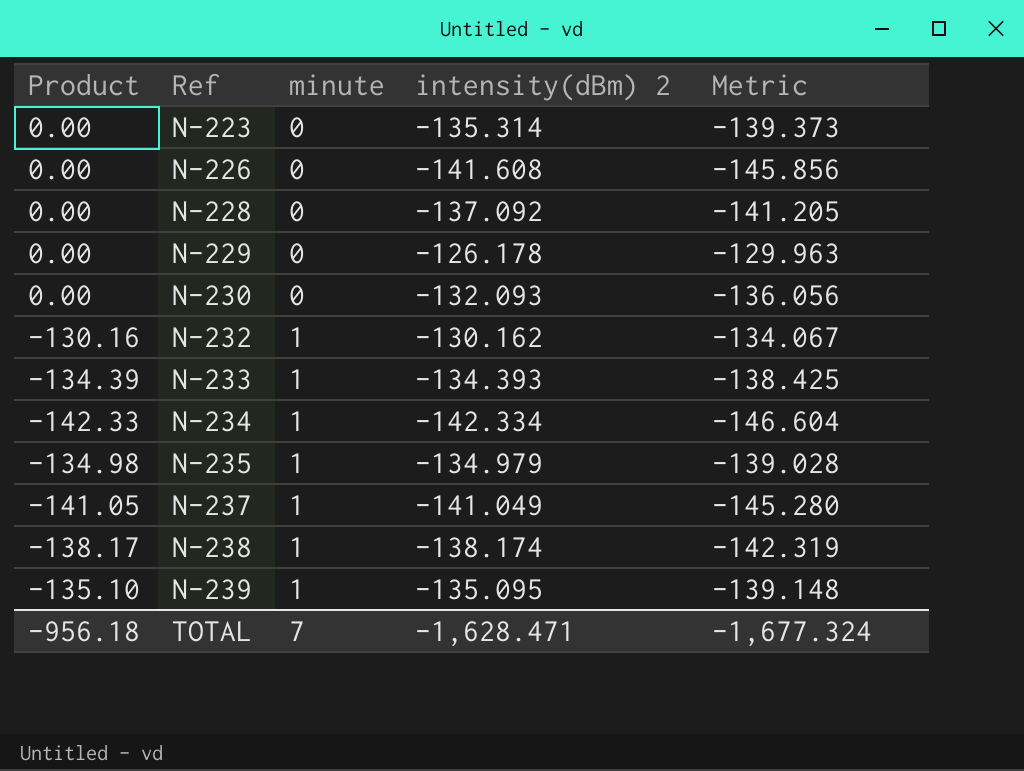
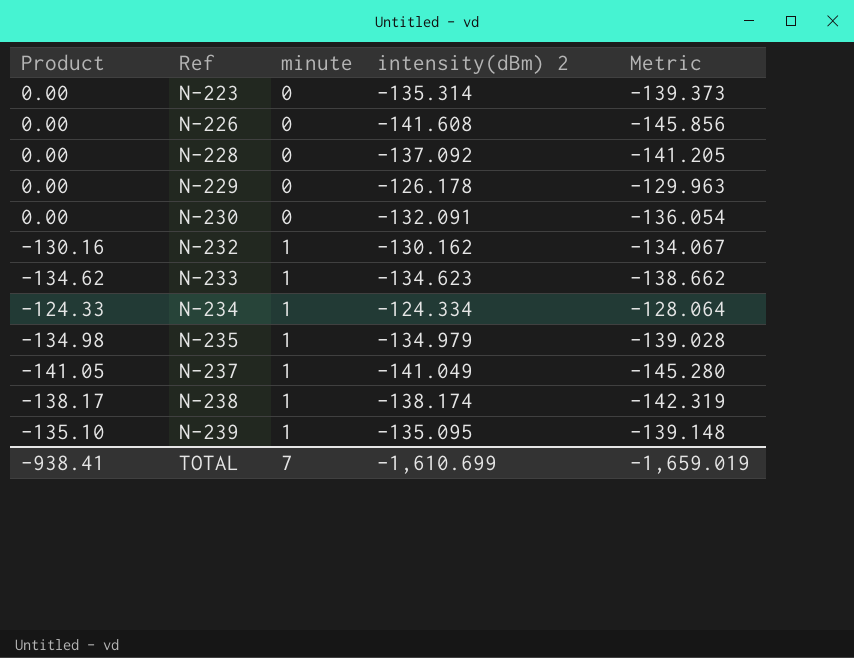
N-230 | intensity(dBm) 2: -132.093 -> -132.091
N-230 | Metric: -136.056 -> -136.054
N-233 | Product: -134.39 -> -134.62
N-233 | intensity(dBm) 2: -134.393 -> -134.623
N-233 | Metric: -138.425 -> -138.662
N-234 | Product: -142.33 -> -124.33
N-234 | intensity(dBm) 2: -142.334 -> -124.334
N-234 | Metric: -146.604 -> -128.064
TOTAL | Product: -956.18 -> -938.41
TOTAL | intensity(dBm) 2: -1,628.471 -> -1,610.699
TOTAL | Metric: -1,677.324 -> -1,659.019

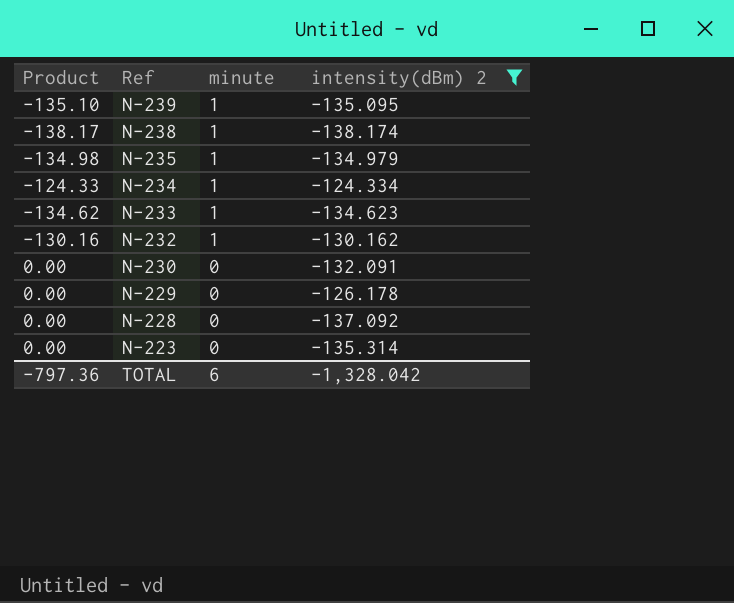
filter: none -> intensity(dBm) 2 >= -138.174
row order: Ref ascending -> Ref descending
column Metric | formula: [intensity(dBm) 2] * 1.03 -> none
TOTAL | Product: -938.41 -> -797.36
TOTAL | minute: 7 -> 6
TOTAL | intensity(dBm) 2: -1,610.699 -> -1,328.042

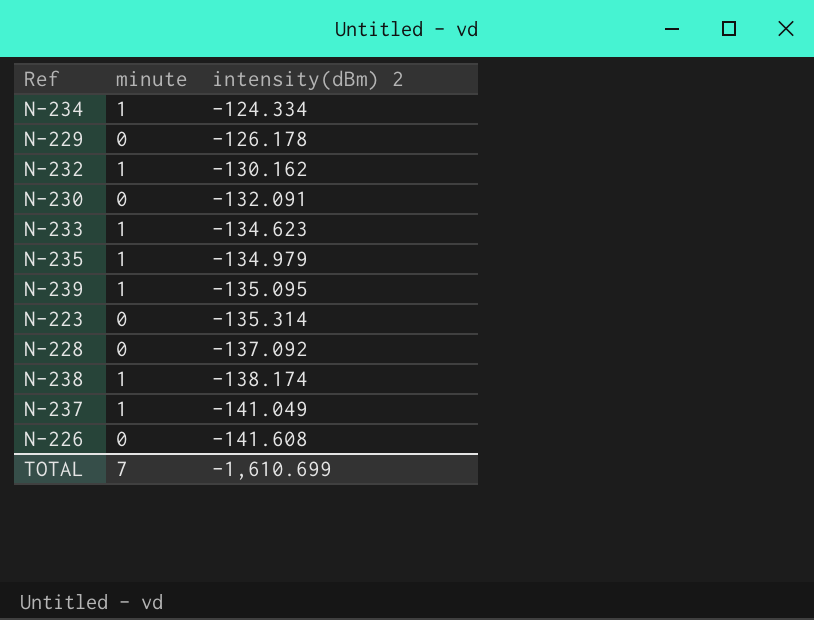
filter: intensity(dBm) 2 >= -138.174 -> none
row order: Ref descending -> intensity(dBm) 2 descending
column Product | formula: [minute] * [intensity(dBm) 2] -> none
TOTAL | minute: 6 -> 7
TOTAL | intensity(dBm) 2: -1,328.042 -> -1,610.699

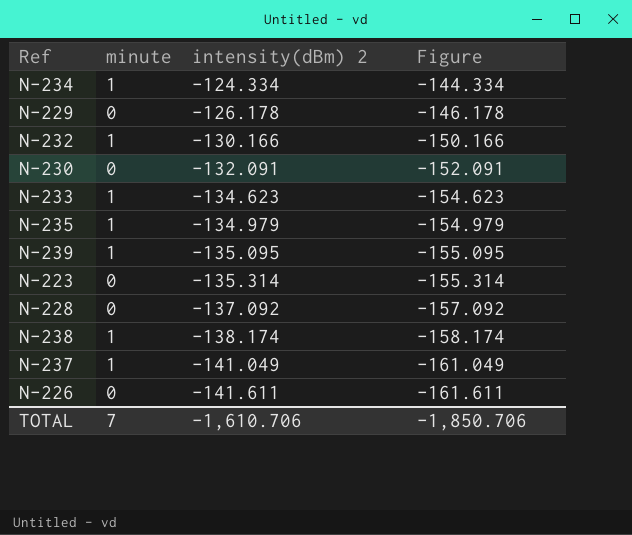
column Figure | formula: none -> [intensity(dBm) 2] - 20
N-232 | intensity(dBm) 2: -130.162 -> -130.166
N-226 | intensity(dBm) 2: -141.608 -> -141.611
TOTAL | intensity(dBm) 2: -1,610.699 -> -1,610.706

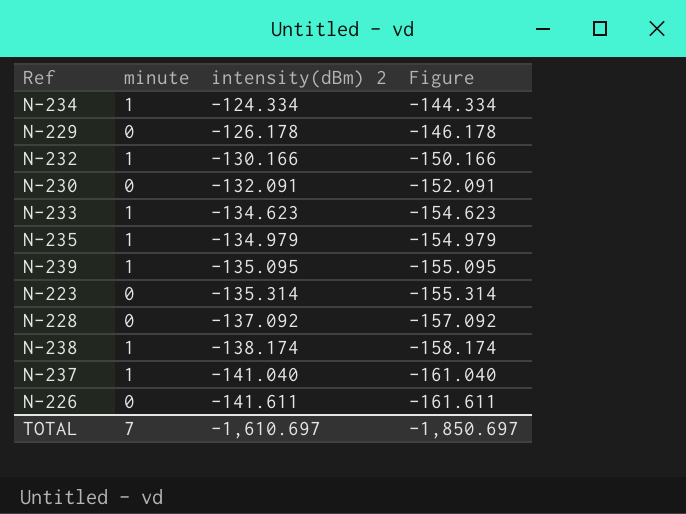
N-237 | intensity(dBm) 2: -141.049 -> -141.040
N-237 | Figure: -161.049 -> -161.040
TOTAL | intensity(dBm) 2: -1,610.706 -> -1,610.697
TOTAL | Figure: -1,850.706 -> -1,850.697

